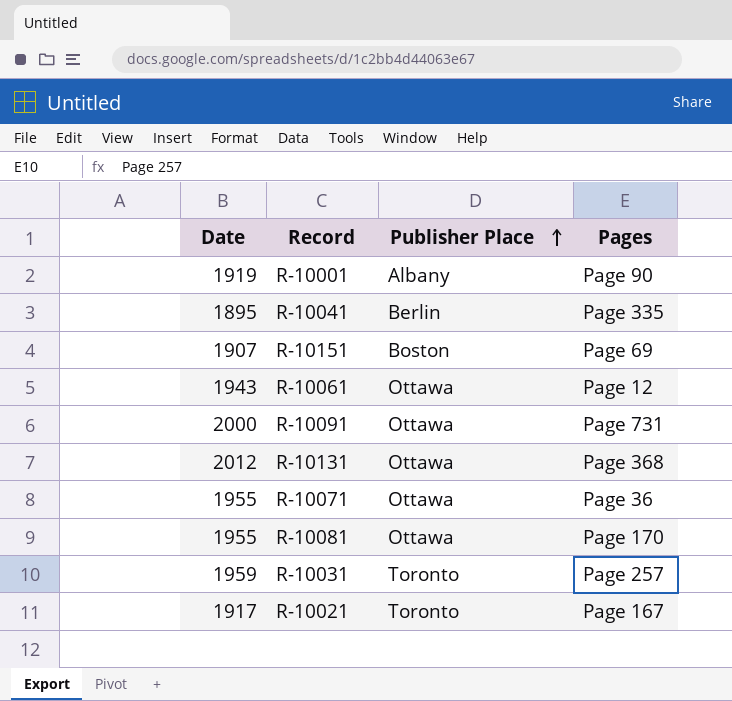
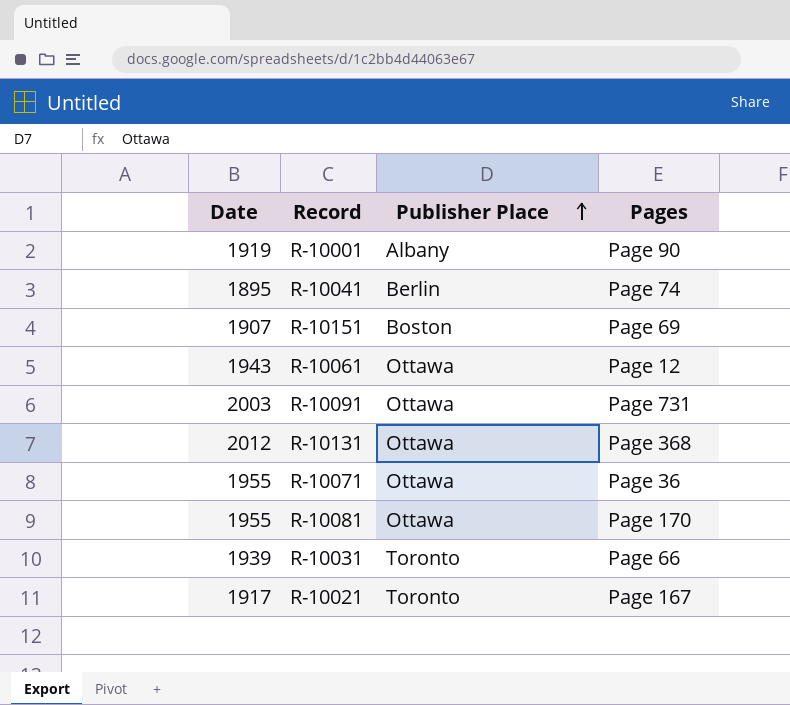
R-10041 | Pages: Page 335 -> Page 74
R-10091 | Date: 2000 -> 2003
R-10031 | Date: 1959 -> 1939
R-10031 | Pages: Page 257 -> Page 66

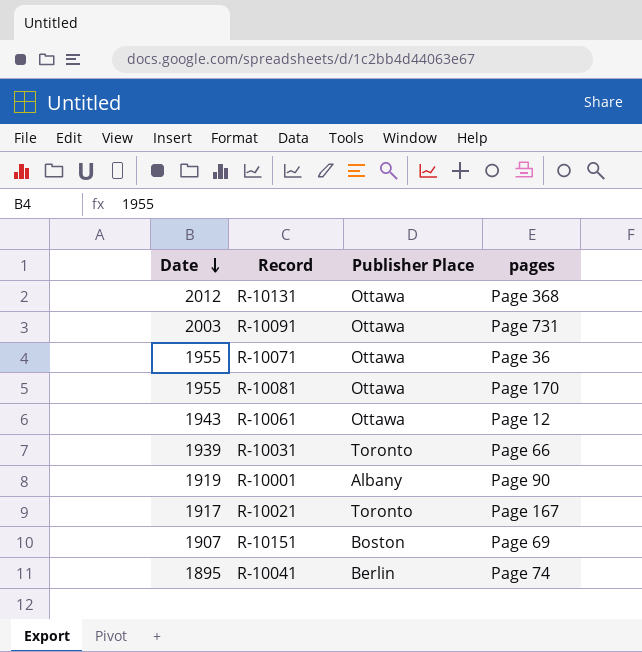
row order: Publisher Place ascending -> Date descending
column name: Pages -> pages

